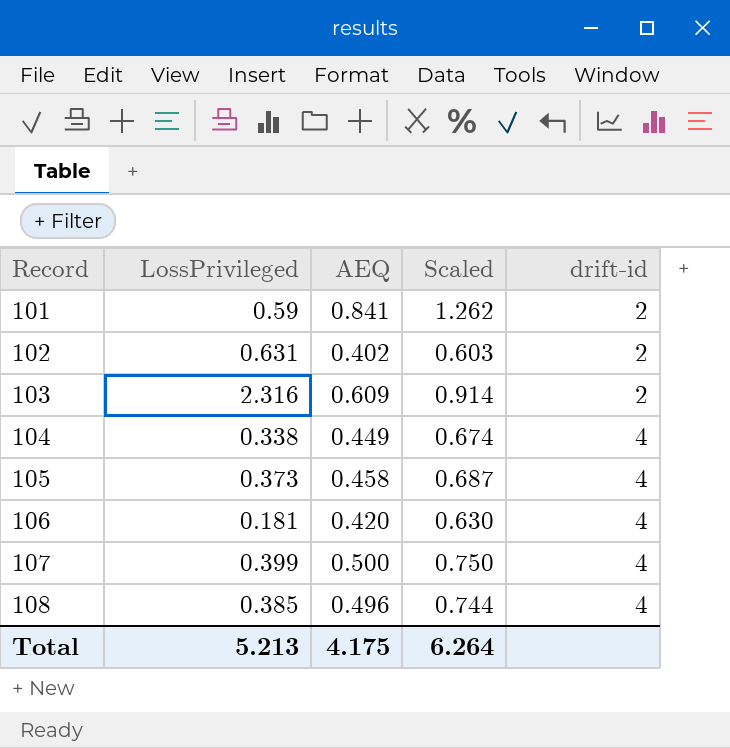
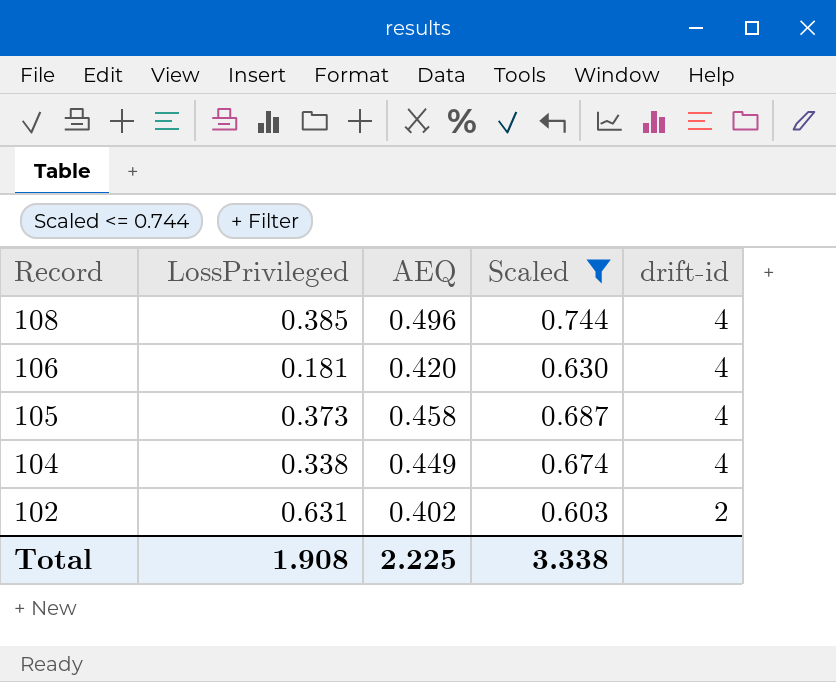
filter: none -> Scaled <= 0.744
row order: Record ascending -> Record descending
Total | LossPrivileged: 5.213 -> 1.908
Total | AEQ: 4.175 -> 2.225
Total | Scaled: 6.264 -> 3.338

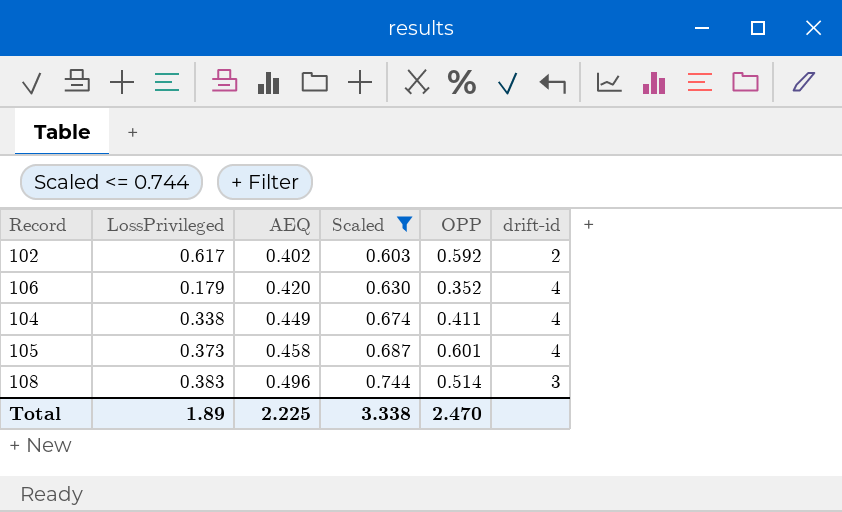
row order: Record descending -> AEQ ascending
column OPP | position: none -> 5
102 | LossPrivileged: 0.631 -> 0.617
106 | LossPrivileged: 0.181 -> 0.179
108 | LossPrivileged: 0.385 -> 0.383
108 | drift-id: 4 -> 3
Total | LossPrivileged: 1.908 -> 1.89

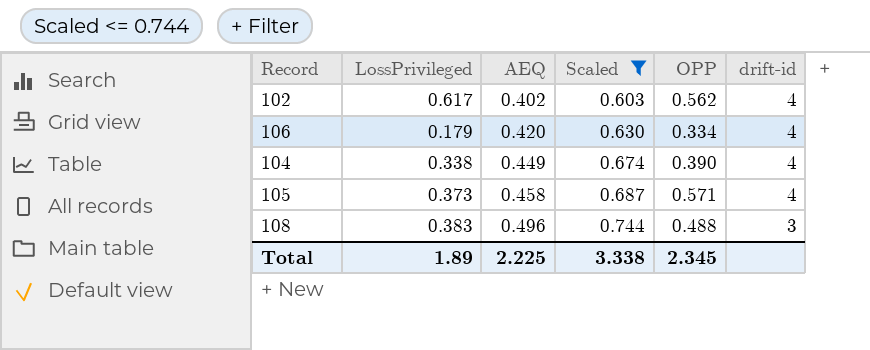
102 | OPP: 0.592 -> 0.562
102 | drift-id: 2 -> 4
106 | OPP: 0.352 -> 0.334
104 | OPP: 0.411 -> 0.390
105 | OPP: 0.601 -> 0.571
108 | OPP: 0.514 -> 0.488
Total | OPP: 2.470 -> 2.345

